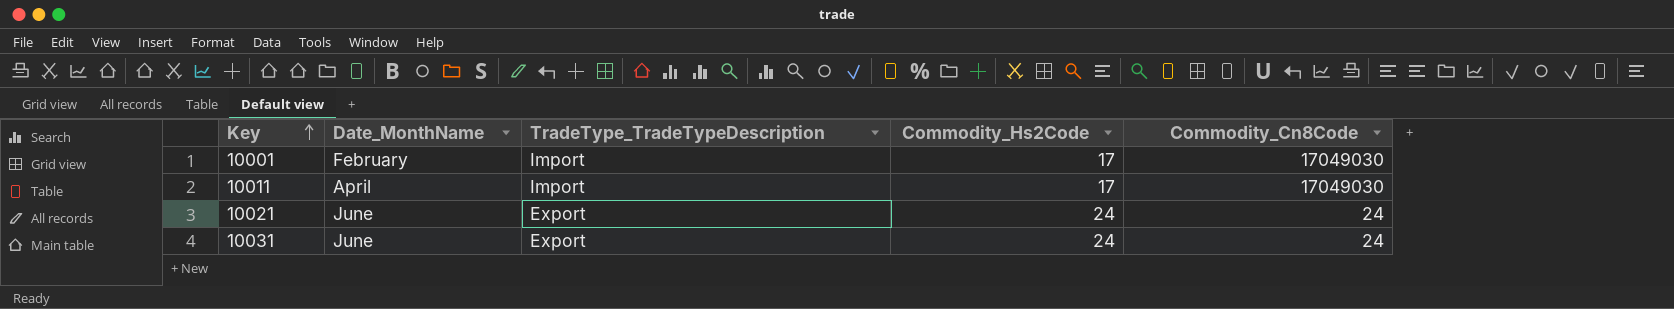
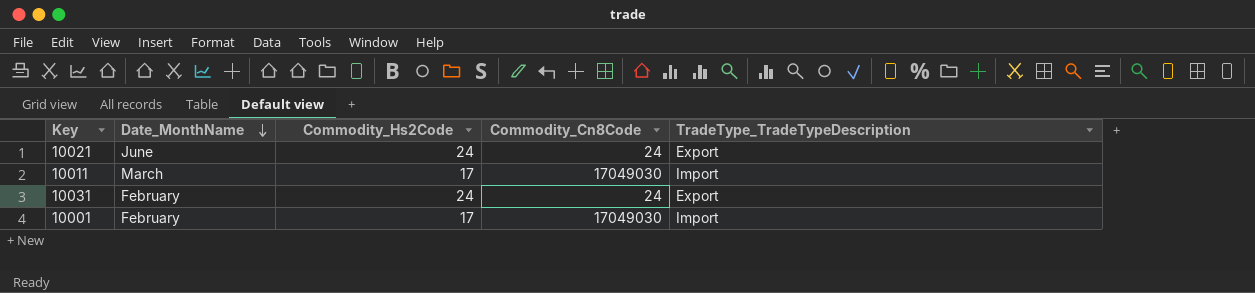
row order: Key ascending -> Date_MonthName descending
column TradeType_TradeTypeDescription | position: 3 -> 5
10011 | Date_MonthName: April -> March
10031 | Date_MonthName: June -> February

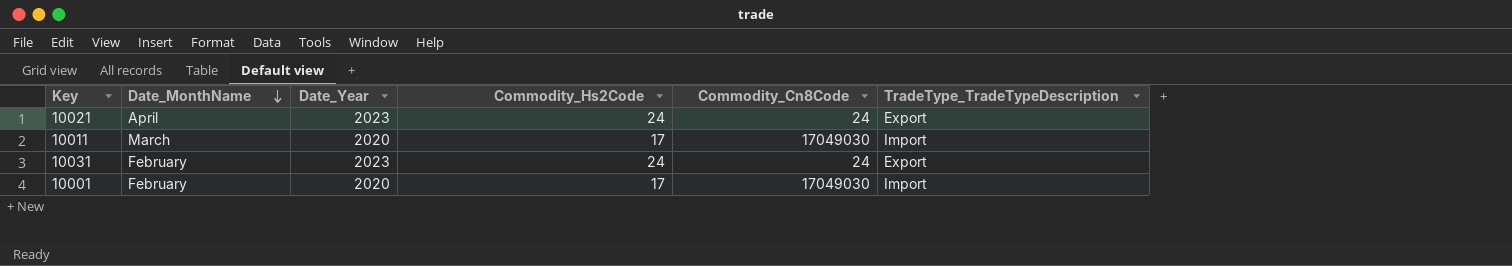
column Date_Year | position: none -> 3
10021 | Date_MonthName: June -> April

